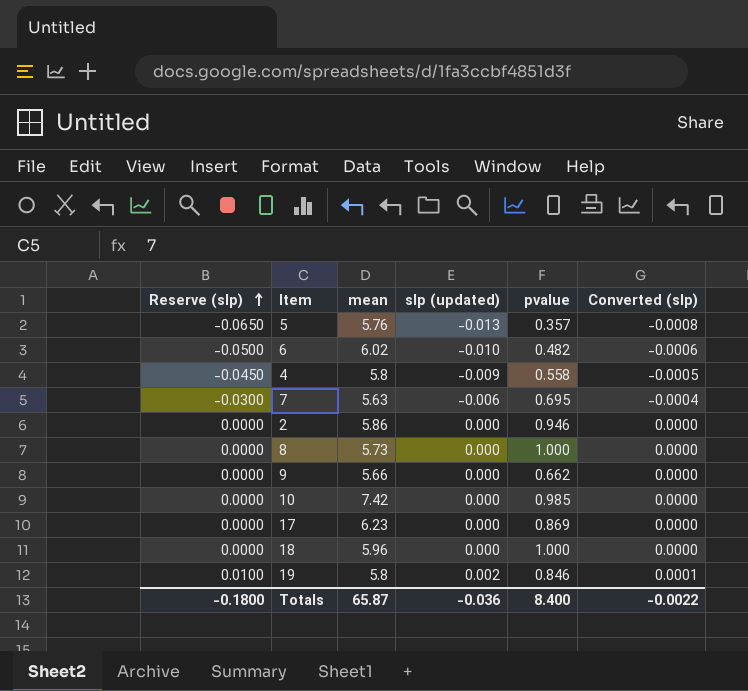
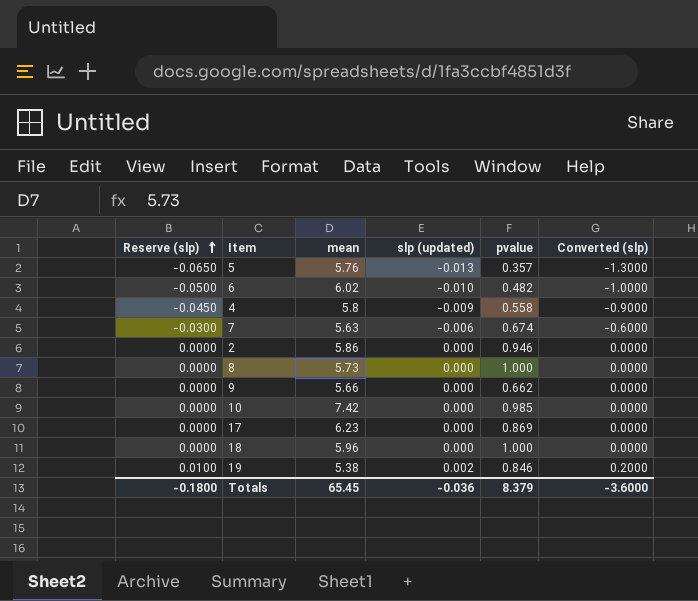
column Converted (slp) | formula: [slp (updated)] * 0.06 -> [slp (updated)] * 100
7 | pvalue: 0.695 -> 0.674
19 | mean: 5.8 -> 5.38
Totals | mean: 65.87 -> 65.45
Totals | pvalue: 8.400 -> 8.379
Totals | Converted (slp): -0.0022 -> -3.6000

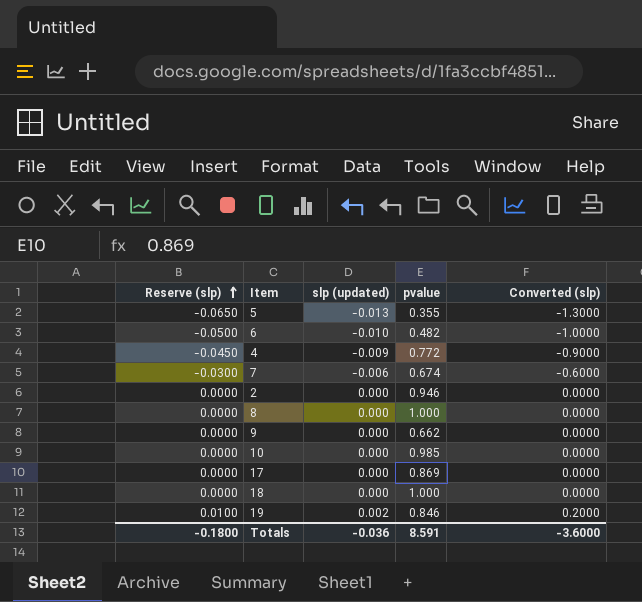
column mean | position: 3 -> none
5 | pvalue: 0.357 -> 0.355
4 | pvalue: 0.558 -> 0.772
Totals | pvalue: 8.379 -> 8.591

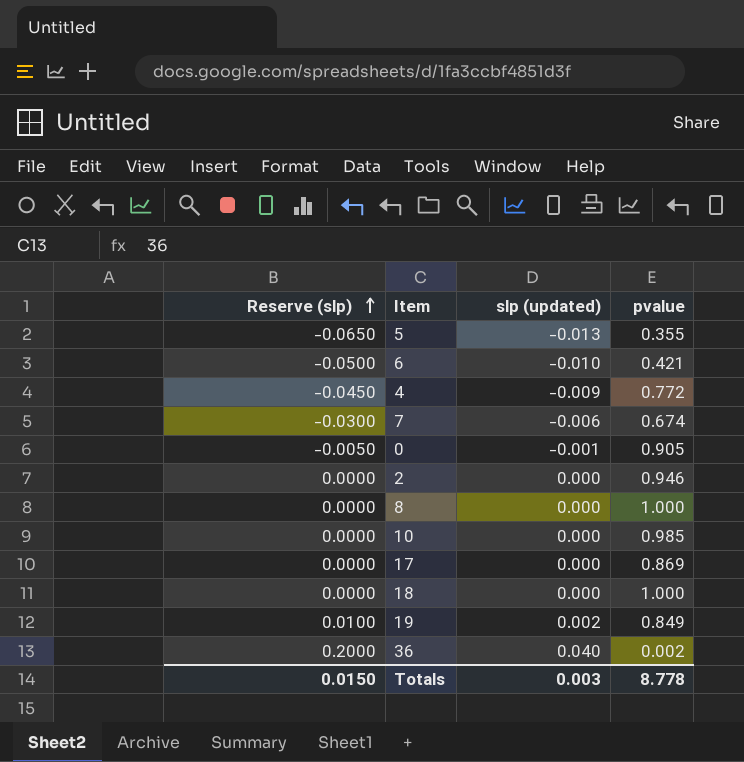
column Converted (slp) | formula: [slp (updated)] * 100 -> none
row 9: 0.0000 | 0.000 | 0.662 | 0.0000 -> none
6 | pvalue: 0.482 -> 0.421
row 0: none -> -0.0050 | -0.001 | 0.905
19 | pvalue: 0.846 -> 0.849
row 36: none -> 0.2000 | 0.040 | 0.002
Totals | Reserve (slp): -0.1800 -> 0.0150
Totals | slp (updated): -0.036 -> 0.003
Totals | pvalue: 8.591 -> 8.778

